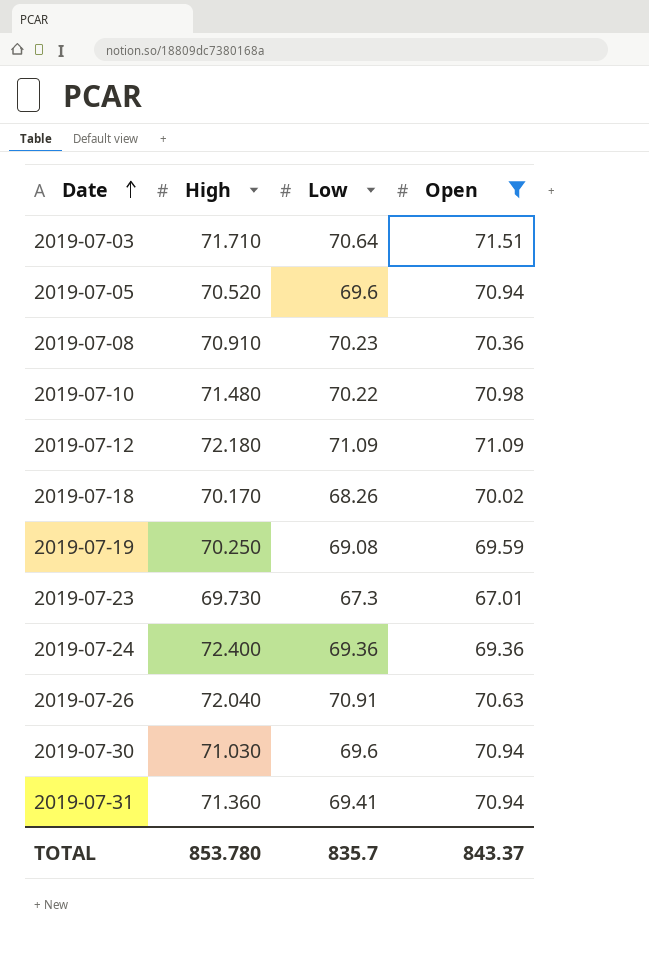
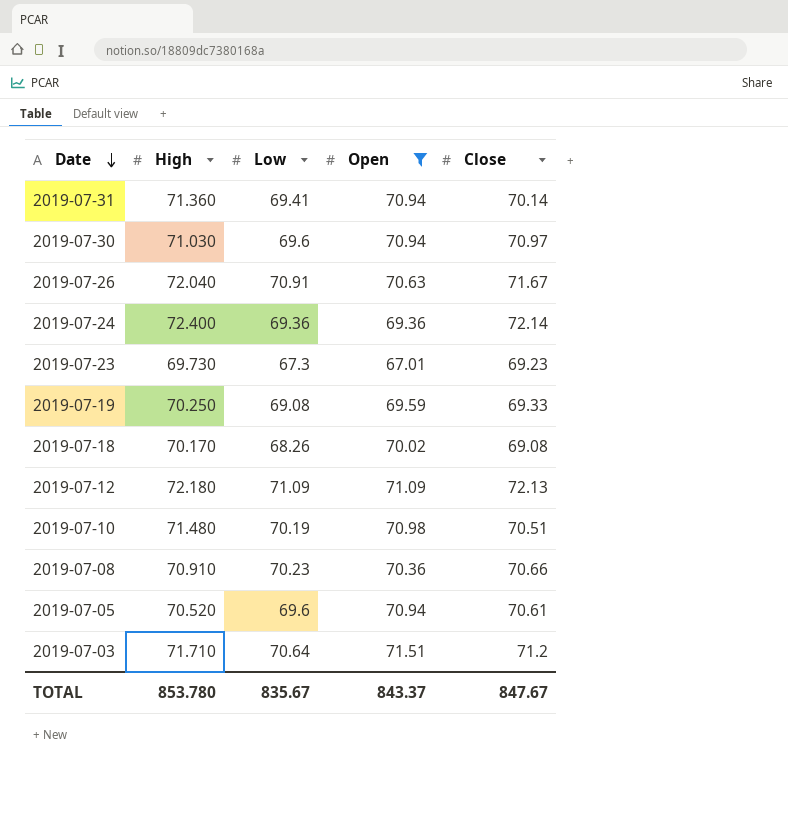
row order: Date ascending -> Date descending
column Close | position: none -> 5
2019-07-10 | Low: 70.22 -> 70.19
TOTAL | Low: 835.7 -> 835.67

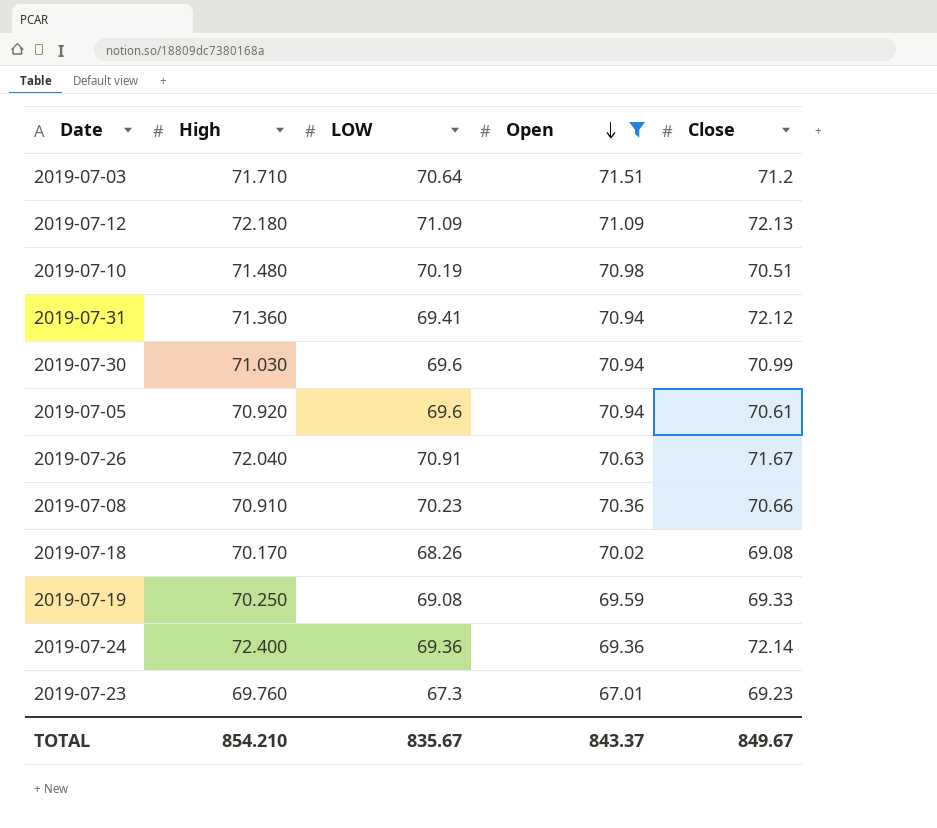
row order: Date descending -> Open descending
column name: Low -> LOW
2019-07-31 | Close: 70.14 -> 72.12
2019-07-30 | Close: 70.97 -> 70.99
2019-07-05 | High: 70.520 -> 70.920
2019-07-23 | High: 69.730 -> 69.760
TOTAL | High: 853.780 -> 854.210
TOTAL | Close: 847.67 -> 849.67

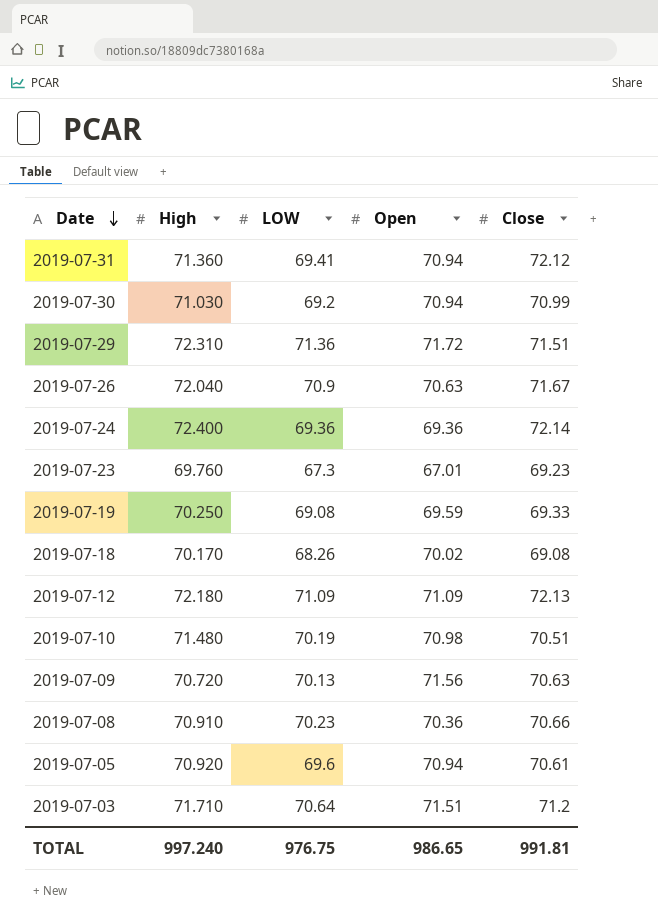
filter: Open <= 71.51 -> none
row order: Open descending -> Date descending
2019-07-30 | LOW: 69.6 -> 69.2
2019-07-26 | LOW: 70.91 -> 70.9
TOTAL | High: 854.210 -> 997.240
TOTAL | LOW: 835.67 -> 976.75
TOTAL | Open: 843.37 -> 986.65
TOTAL | Close: 849.67 -> 991.81

